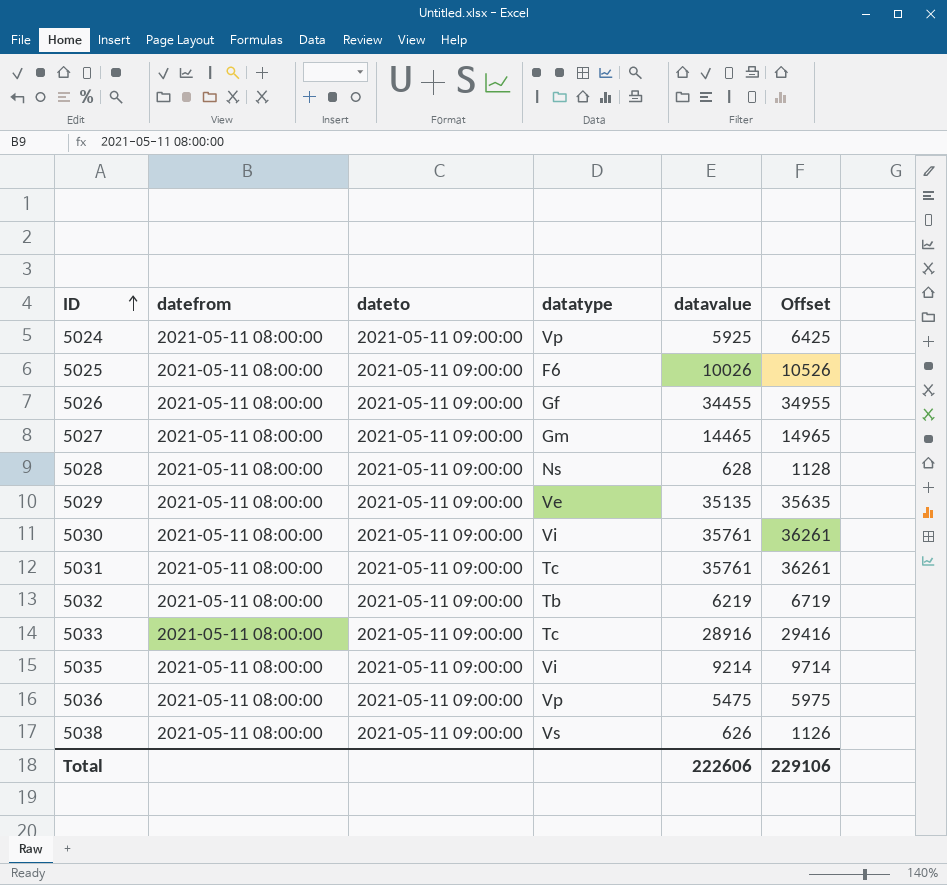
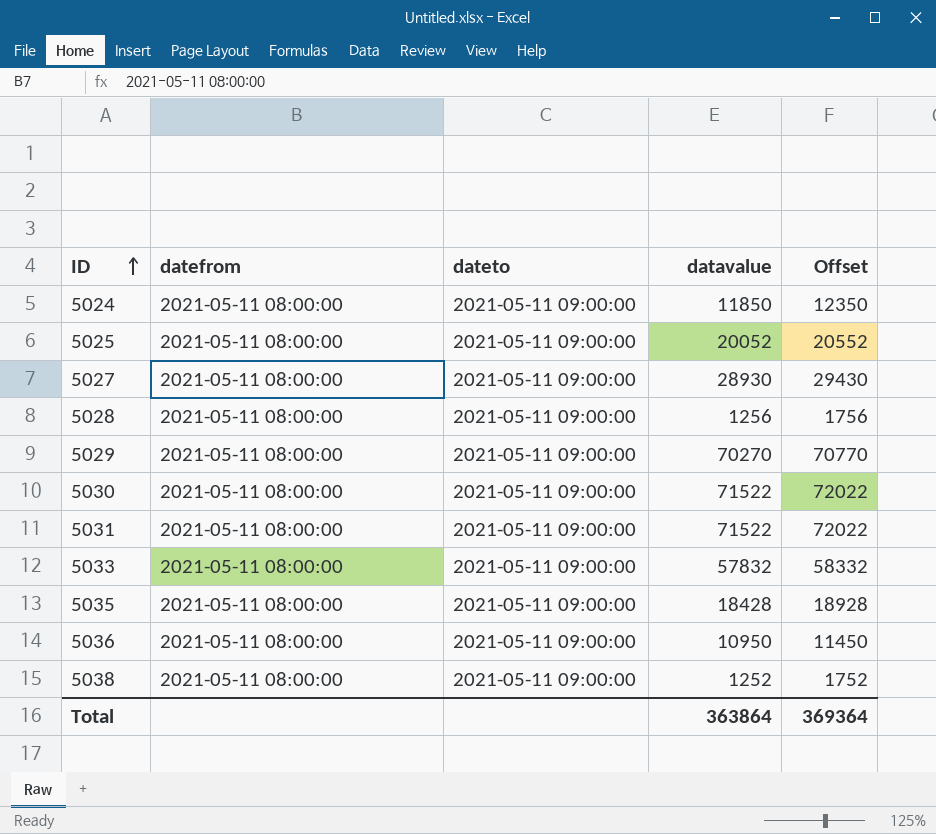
column datatype | position: 4 -> none
row 5026: 2021-05-11 08:00:00 | 2021-05-11 09:00:00 | Gf | 34455 | 34955 -> none
row 5032: 2021-05-11 08:00:00 | 2021-05-11 09:00:00 | Tb | 6219 | 6719 -> none
5024 | datavalue: 5925 -> 11850
5024 | Offset: 6425 -> 12350
5025 | datavalue: 10026 -> 20052
5025 | Offset: 10526 -> 20552
5027 | datavalue: 14465 -> 28930
5027 | Offset: 14965 -> 29430
5028 | datavalue: 628 -> 1256
5028 | Offset: 1128 -> 1756
5029 | datavalue: 35135 -> 70270
5029 | Offset: 35635 -> 70770
5030 | datavalue: 35761 -> 71522
5030 | Offset: 36261 -> 72022
5031 | datavalue: 35761 -> 71522
5031 | Offset: 36261 -> 72022
5033 | datavalue: 28916 -> 57832
5033 | Offset: 29416 -> 58332
5035 | datavalue: 9214 -> 18428
5035 | Offset: 9714 -> 18928
5036 | datavalue: 5475 -> 10950
5036 | Offset: 5975 -> 11450
5038 | datavalue: 626 -> 1252
5038 | Offset: 1126 -> 1752
Total | datavalue: 222606 -> 363864
Total | Offset: 229106 -> 369364

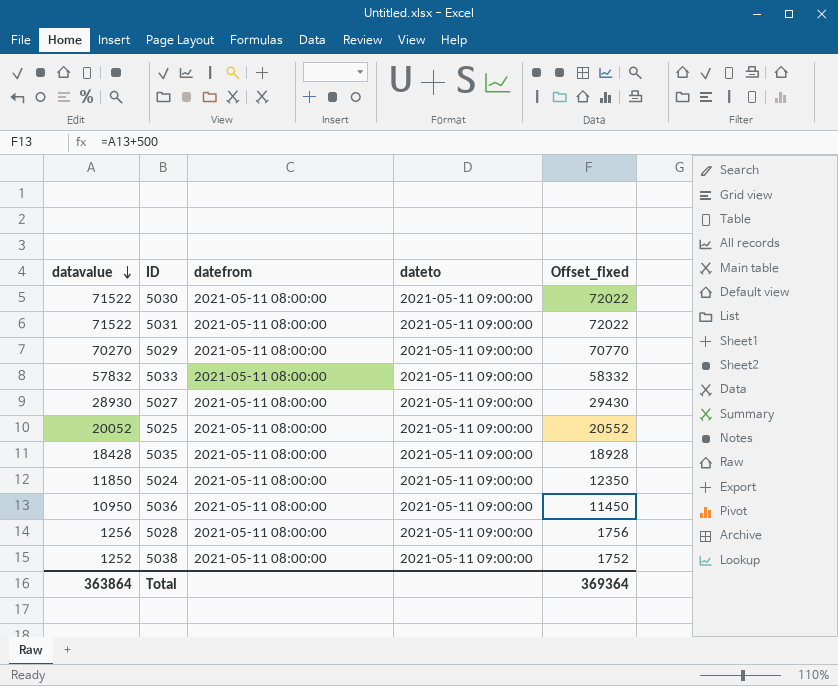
row order: ID ascending -> datavalue descending
column datavalue | position: 4 -> 1
column name: Offset -> Offset_fixed

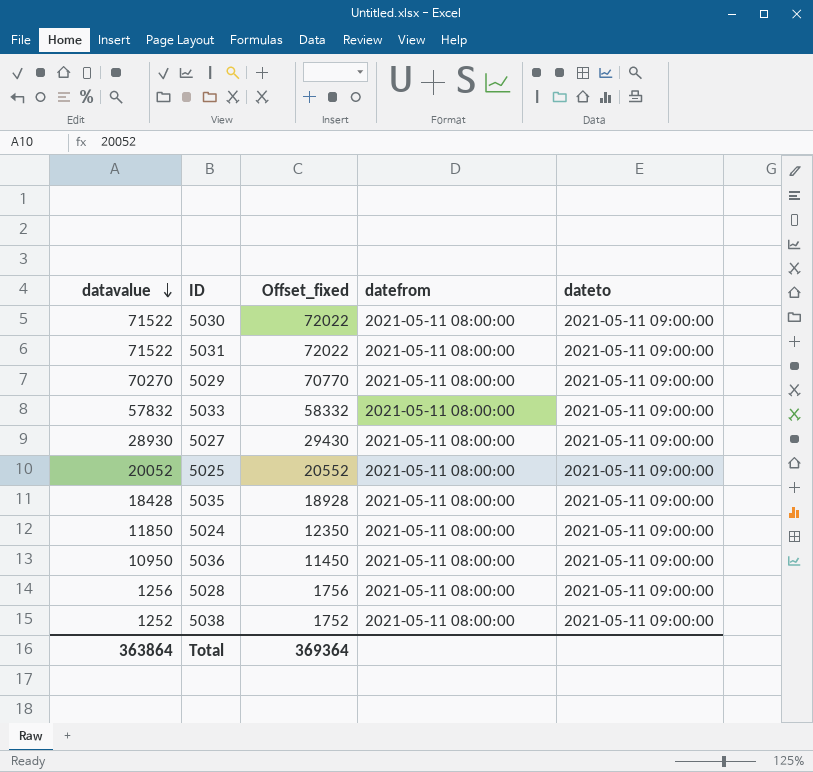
column Offset_fixed | position: 5 -> 3

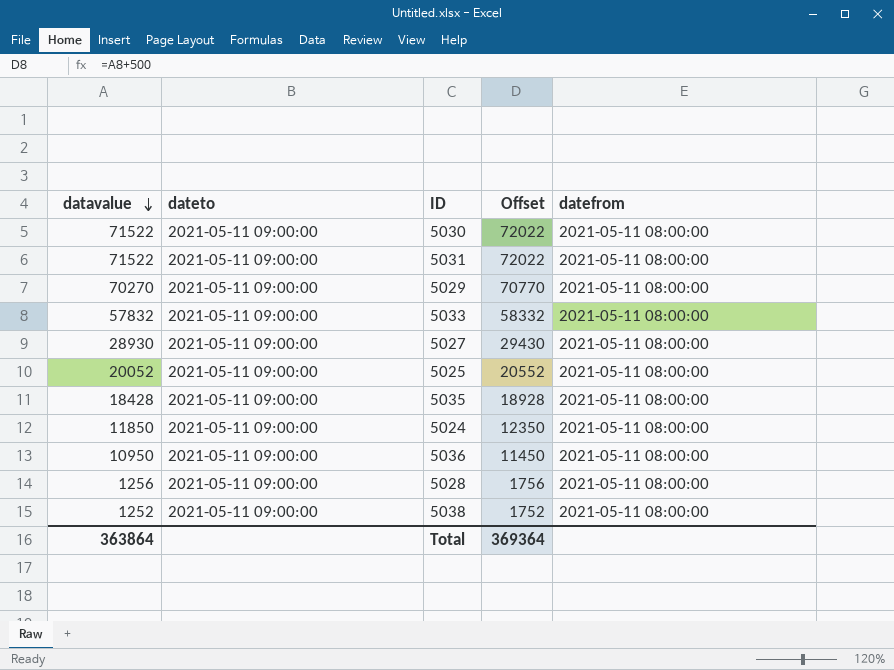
column dateto | position: 5 -> 2
column name: Offset_fixed -> Offset

